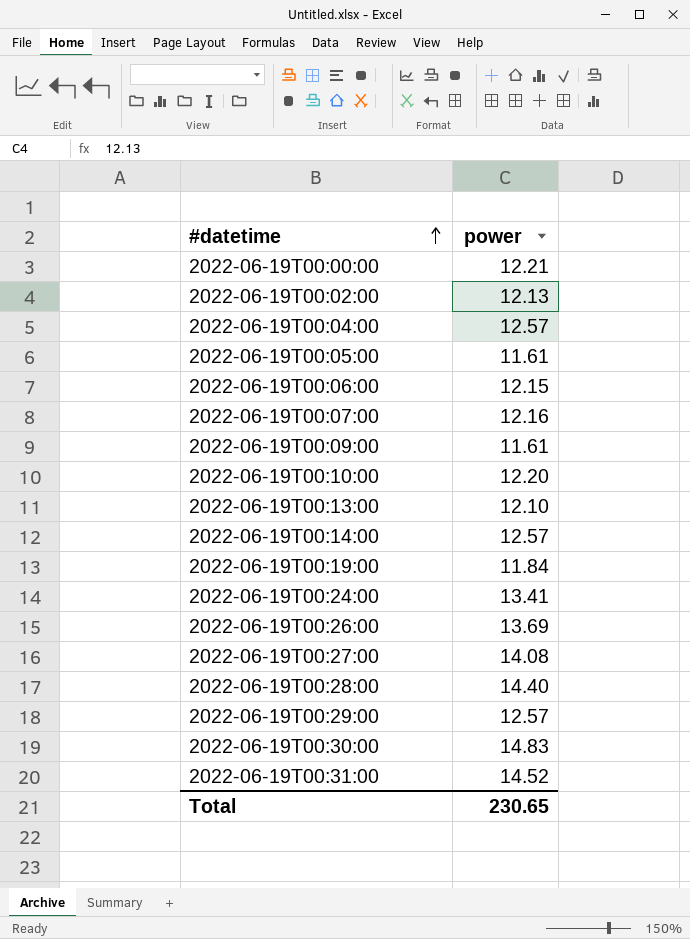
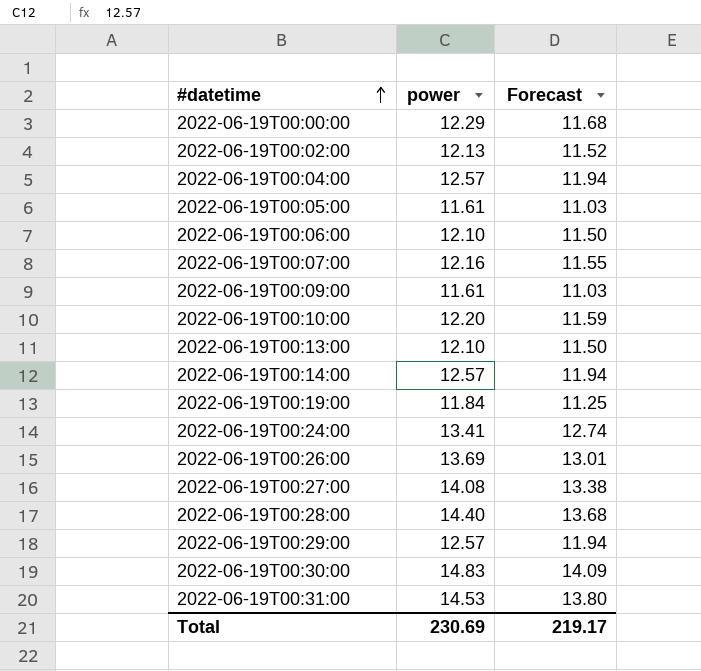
column Forecast | formula: none -> [power] * 0.95
2022-06-19T00:00:00 | power: 12.21 -> 12.29
2022-06-19T00:06:00 | power: 12.15 -> 12.10
2022-06-19T00:31:00 | power: 14.52 -> 14.53
Total | power: 230.65 -> 230.69

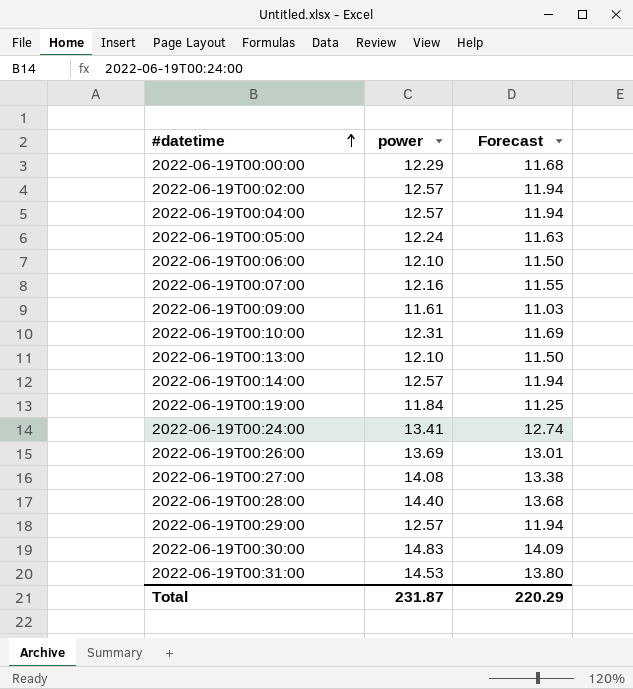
2022-06-19T00:02:00 | power: 12.13 -> 12.57
2022-06-19T00:02:00 | Forecast: 11.52 -> 11.94
2022-06-19T00:05:00 | power: 11.61 -> 12.24
2022-06-19T00:05:00 | Forecast: 11.03 -> 11.63
2022-06-19T00:10:00 | power: 12.20 -> 12.31
2022-06-19T00:10:00 | Forecast: 11.59 -> 11.69
Total | power: 230.69 -> 231.87
Total | Forecast: 219.17 -> 220.29

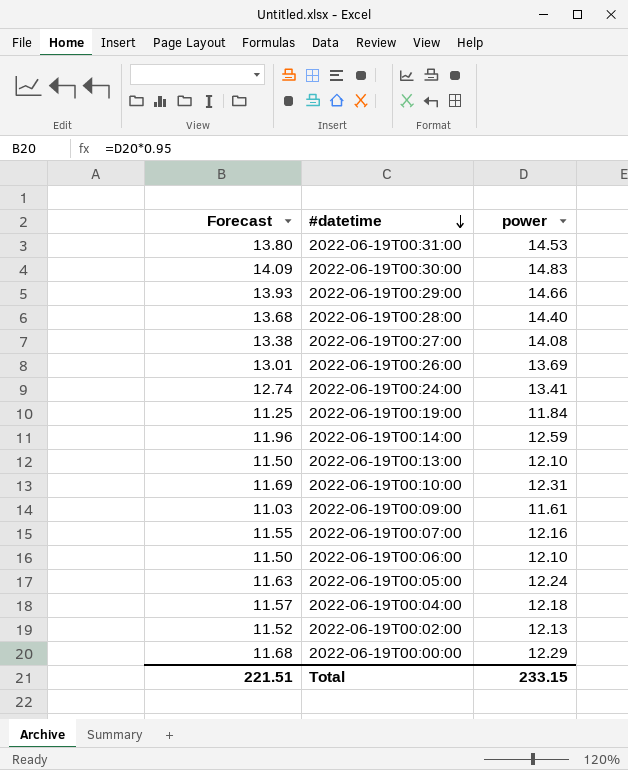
row order: #datetime ascending -> #datetime descending
column Forecast | position: 3 -> 1
2022-06-19T00:29:00 | Forecast: 11.94 -> 13.93
2022-06-19T00:29:00 | power: 12.57 -> 14.66
2022-06-19T00:14:00 | Forecast: 11.94 -> 11.96
2022-06-19T00:14:00 | power: 12.57 -> 12.59
2022-06-19T00:04:00 | Forecast: 11.94 -> 11.57
2022-06-19T00:04:00 | power: 12.57 -> 12.18
2022-06-19T00:02:00 | Forecast: 11.94 -> 11.52
2022-06-19T00:02:00 | power: 12.57 -> 12.13
Total | Forecast: 220.29 -> 221.51
Total | power: 231.87 -> 233.15

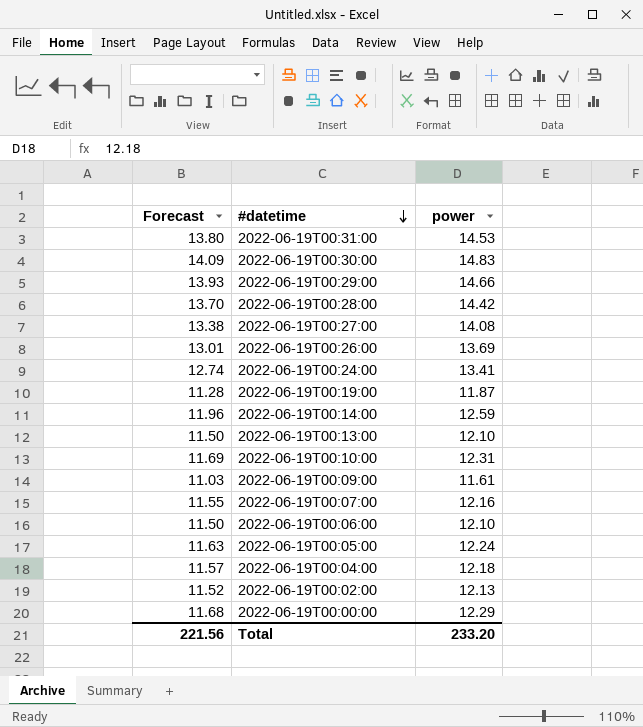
2022-06-19T00:28:00 | Forecast: 13.68 -> 13.70
2022-06-19T00:28:00 | power: 14.40 -> 14.42
2022-06-19T00:19:00 | Forecast: 11.25 -> 11.28
2022-06-19T00:19:00 | power: 11.84 -> 11.87
Total | Forecast: 221.51 -> 221.56
Total | power: 233.15 -> 233.20

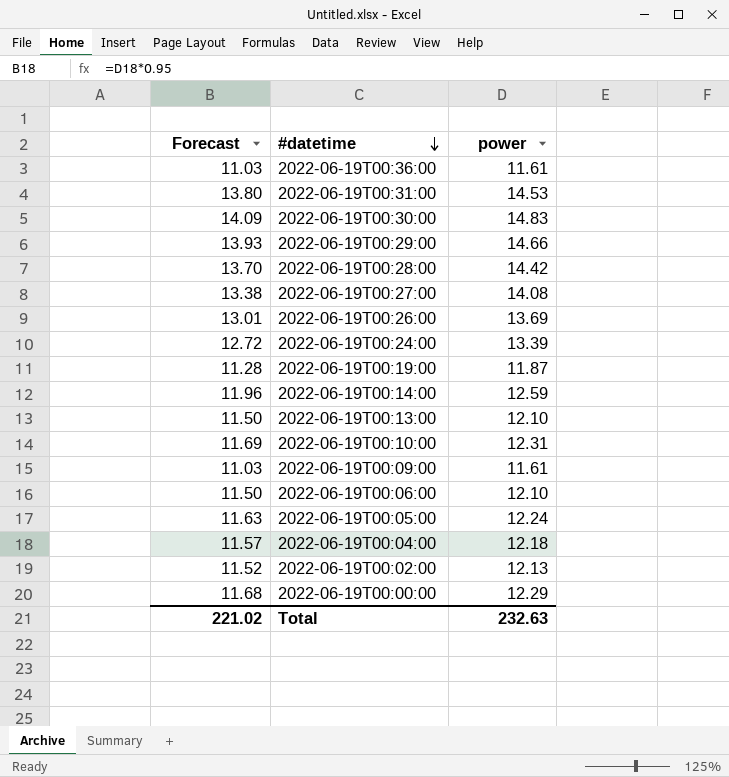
row 2022-06-19T00:07:00: 11.55 | 12.16 -> none
row 2022-06-19T00:36:00: none -> 11.03 | 11.61
2022-06-19T00:24:00 | Forecast: 12.74 -> 12.72
2022-06-19T00:24:00 | power: 13.41 -> 13.39
Total | Forecast: 221.56 -> 221.02
Total | power: 233.20 -> 232.63

